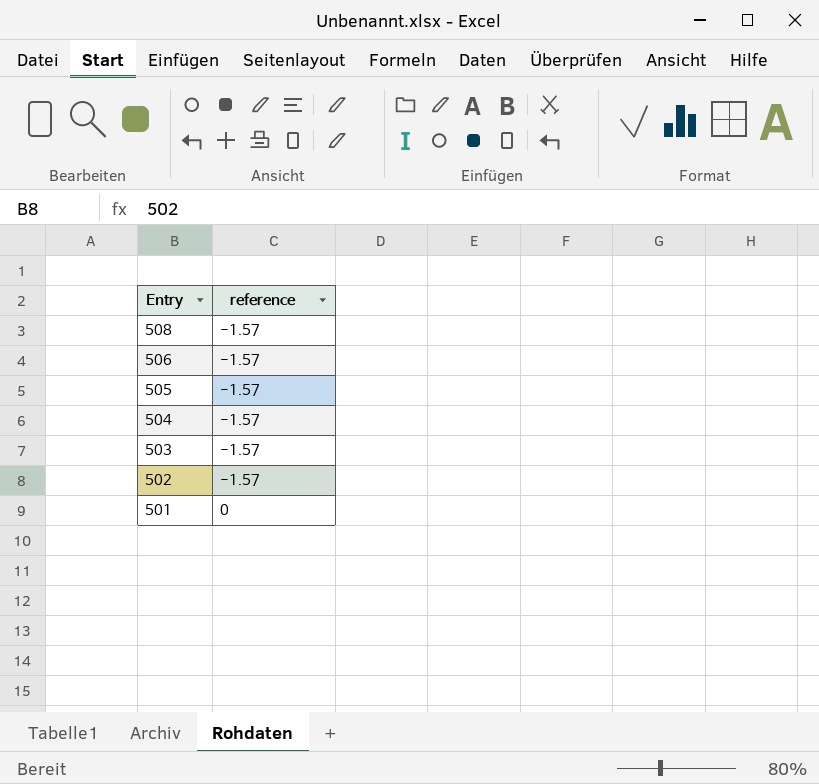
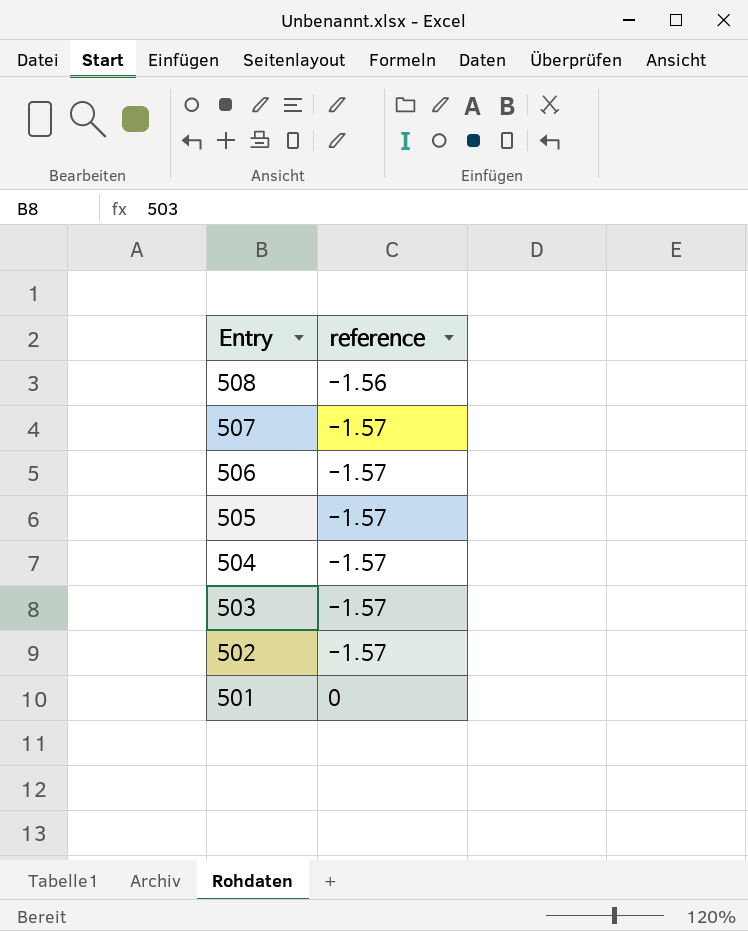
508 | reference: -1.57 -> -1.56
row 507: none -> -1.57

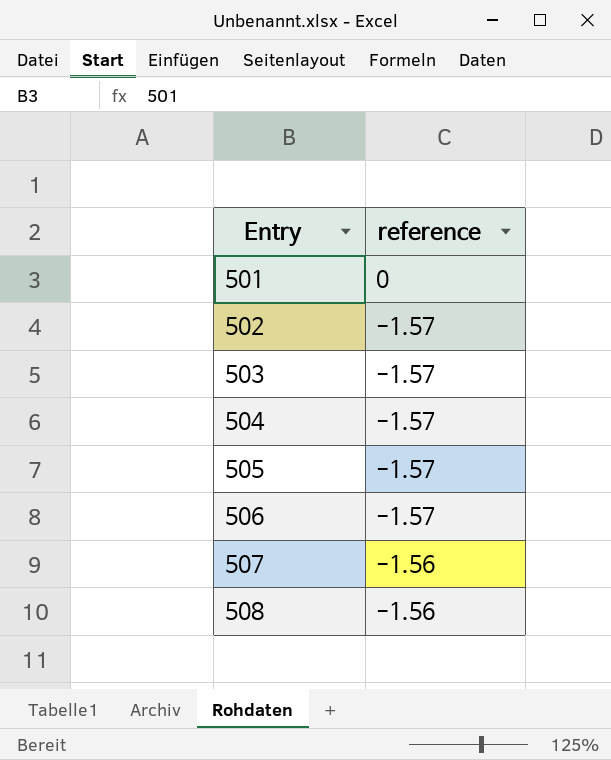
row order: Entry descending -> Entry ascending
507 | reference: -1.57 -> -1.56

